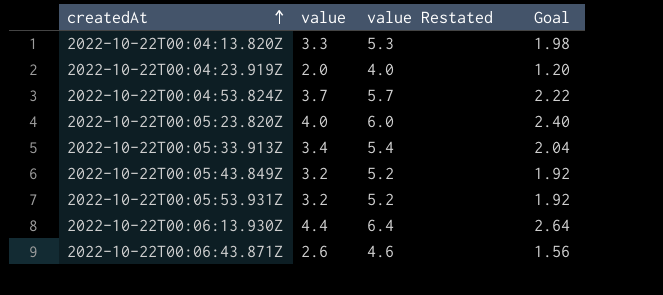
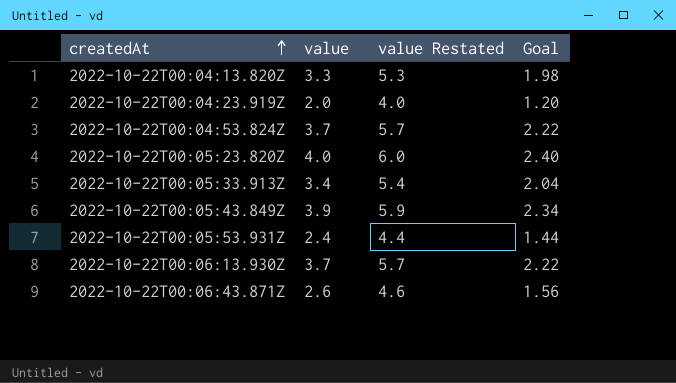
2022-10-22T00:05:43.849Z | value: 3.2 -> 3.9
2022-10-22T00:05:43.849Z | value Restated: 5.2 -> 5.9
2022-10-22T00:05:43.849Z | Goal: 1.92 -> 2.34
2022-10-22T00:05:53.931Z | value: 3.2 -> 2.4
2022-10-22T00:05:53.931Z | value Restated: 5.2 -> 4.4
2022-10-22T00:05:53.931Z | Goal: 1.92 -> 1.44
2022-10-22T00:06:13.930Z | value: 4.4 -> 3.7
2022-10-22T00:06:13.930Z | value Restated: 6.4 -> 5.7
2022-10-22T00:06:13.930Z | Goal: 2.64 -> 2.22

